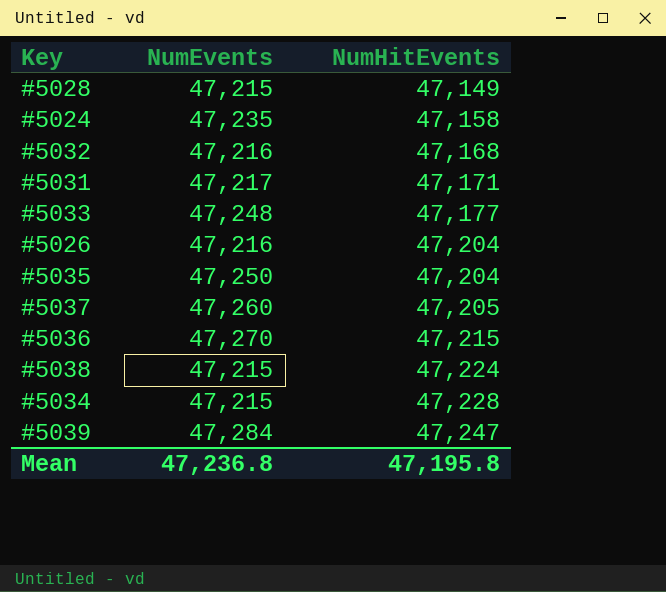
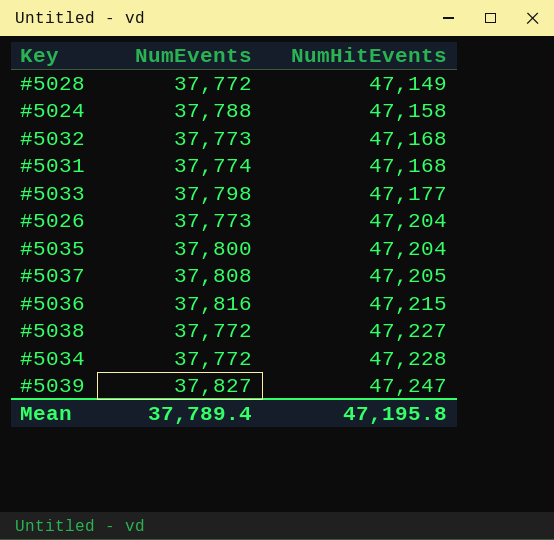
#5028 | NumEvents: 47,215 -> 37,772
#5024 | NumEvents: 47,235 -> 37,788
#5032 | NumEvents: 47,216 -> 37,773
#5031 | NumEvents: 47,217 -> 37,774
#5031 | NumHitEvents: 47,171 -> 47,168
#5033 | NumEvents: 47,248 -> 37,798
#5026 | NumEvents: 47,216 -> 37,773
#5035 | NumEvents: 47,250 -> 37,800
#5037 | NumEvents: 47,260 -> 37,808
#5036 | NumEvents: 47,270 -> 37,816
#5038 | NumEvents: 47,215 -> 37,772
#5038 | NumHitEvents: 47,224 -> 47,227
#5034 | NumEvents: 47,215 -> 37,772
#5039 | NumEvents: 47,284 -> 37,827
Mean | NumEvents: 47,236.8 -> 37,789.4

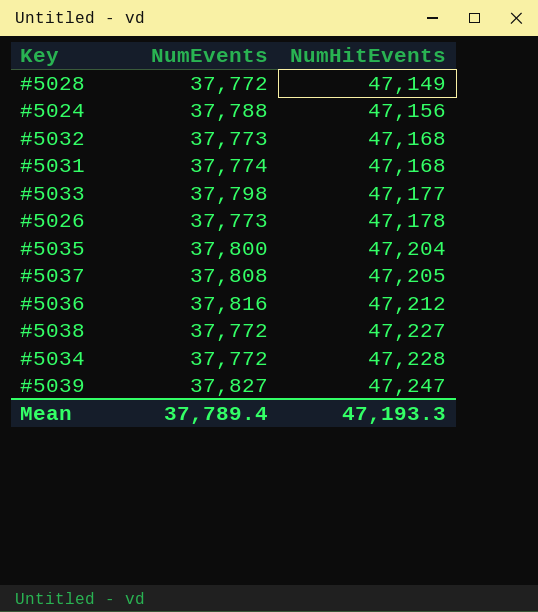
#5024 | NumHitEvents: 47,158 -> 47,156
#5026 | NumHitEvents: 47,204 -> 47,178
#5036 | NumHitEvents: 47,215 -> 47,212
Mean | NumHitEvents: 47,195.8 -> 47,193.3

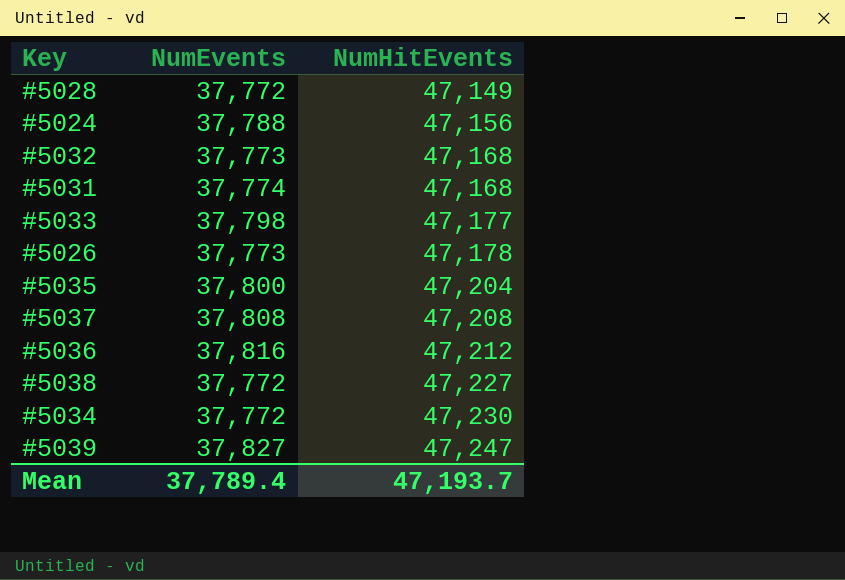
#5037 | NumHitEvents: 47,205 -> 47,208
#5034 | NumHitEvents: 47,228 -> 47,230
Mean | NumHitEvents: 47,193.3 -> 47,193.7

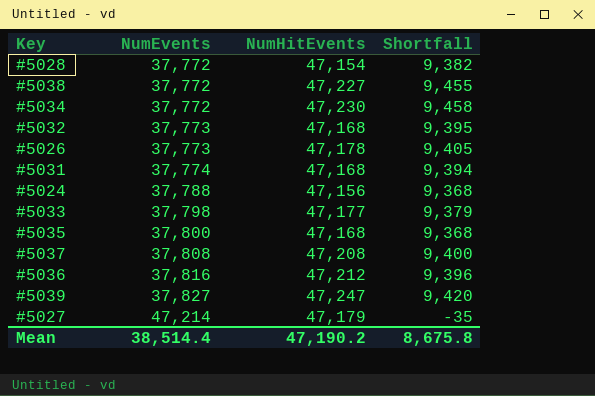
row order: NumHitEvents ascending -> NumEvents ascending
column Shortfall | formula: none -> [NumHitEvents] - [NumEvents]
#5028 | NumHitEvents: 47,149 -> 47,154
#5035 | NumHitEvents: 47,204 -> 47,168
row #5027: none -> 47,214 | 47,179 | -35
Mean | NumEvents: 37,789.4 -> 38,514.4
Mean | NumHitEvents: 47,193.7 -> 47,190.2

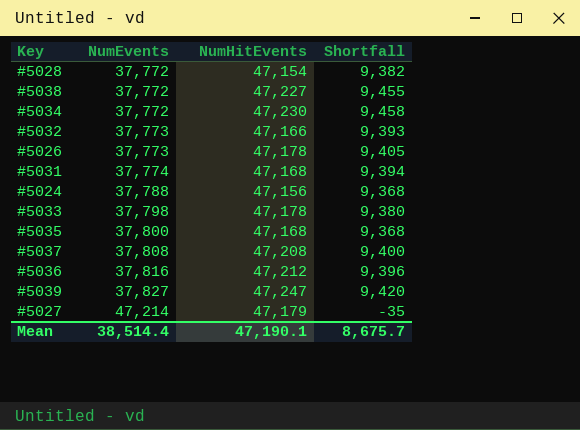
#5032 | NumHitEvents: 47,168 -> 47,166
#5032 | Shortfall: 9,395 -> 9,393
#5033 | NumHitEvents: 47,177 -> 47,178
#5033 | Shortfall: 9,379 -> 9,380
Mean | NumHitEvents: 47,190.2 -> 47,190.1
Mean | Shortfall: 8,675.8 -> 8,675.7

